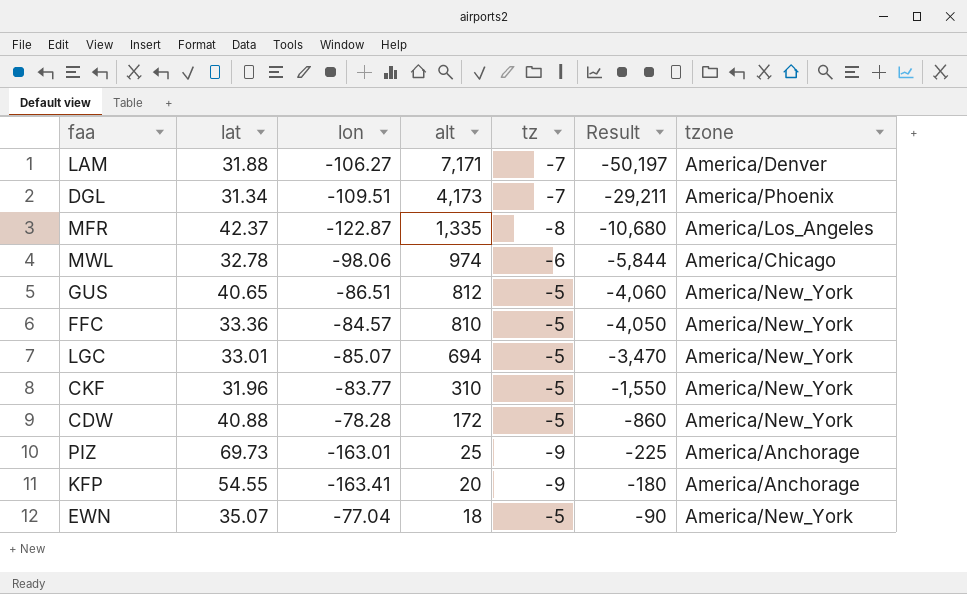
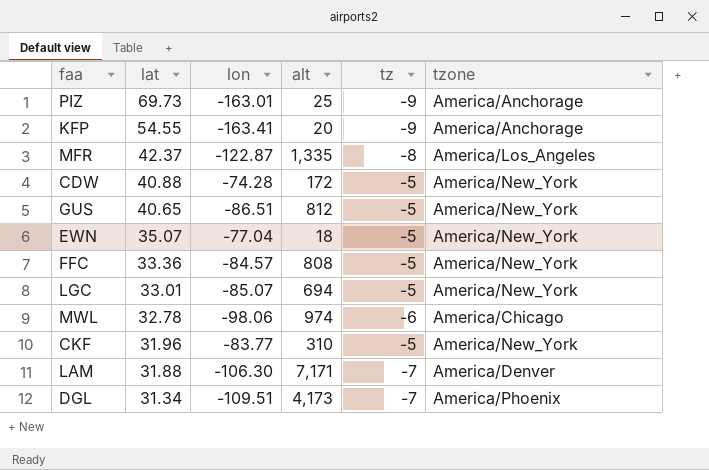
row order: alt descending -> lat descending
column Result | formula: [alt] * [tz] -> none
CDW | lon: -78.28 -> -74.28
FFC | alt: 810 -> 808
LAM | lon: -106.27 -> -106.30

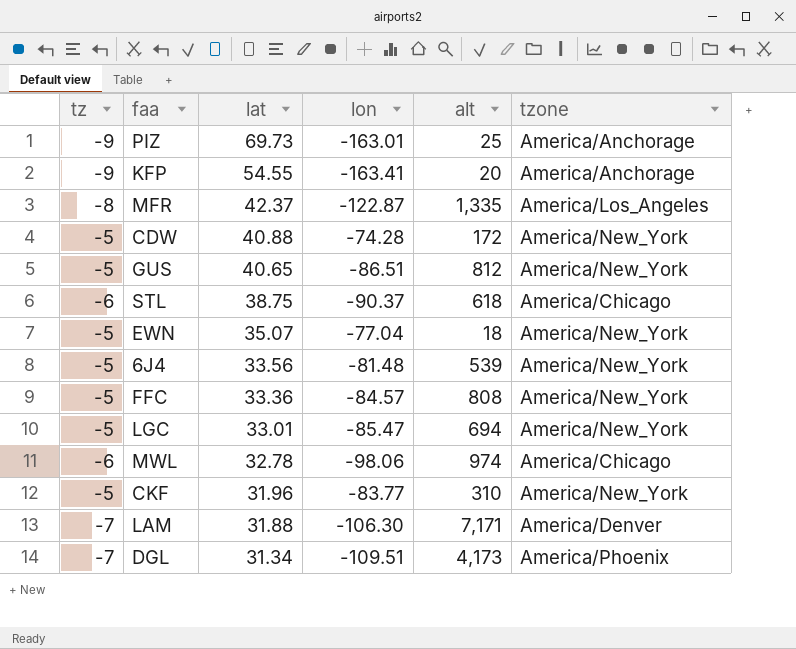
column tz | position: 5 -> 1
row STL: none -> -6 | 38.75 | -90.37 | 618 | America/Chicago
row 6J4: none -> -5 | 33.56 | -81.48 | 539 | America/New_York
LGC | lon: -85.07 -> -85.47

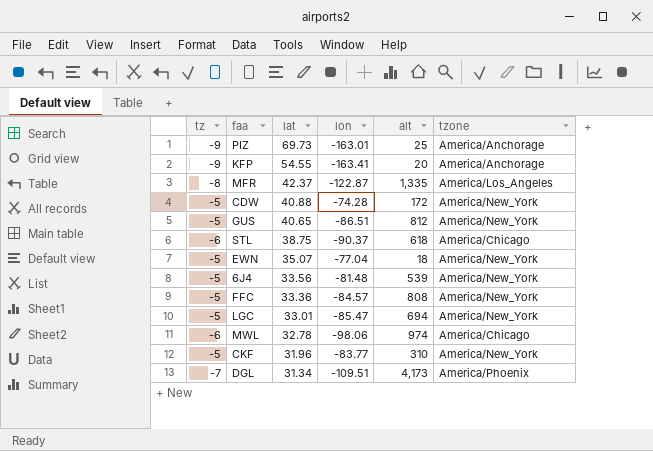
row LAM: -7 | 31.88 | -106.30 | 7,171 | America/Denver -> none

